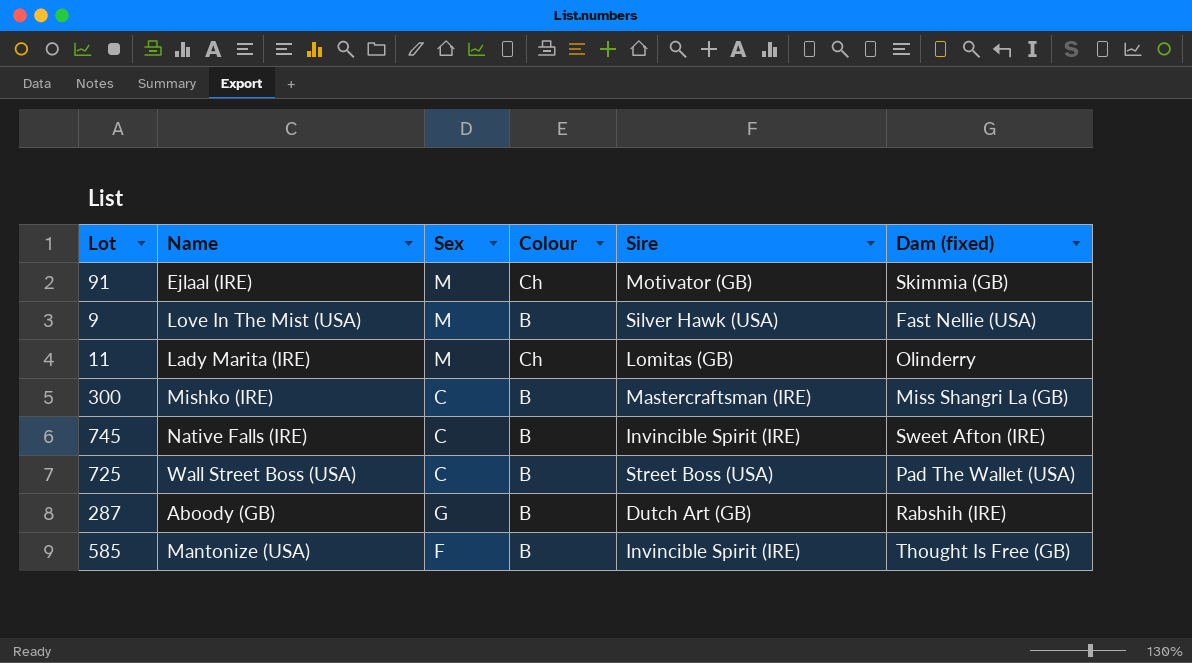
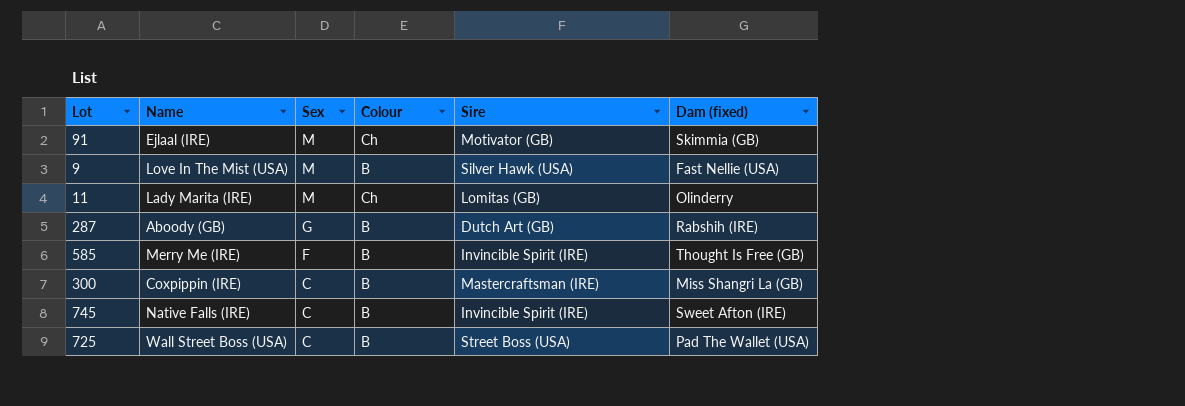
row order: none -> Sex descending
585 | Name: Mantonize (USA) -> Merry Me (IRE)
300 | Name: Mishko (IRE) -> Coxpippin (IRE)

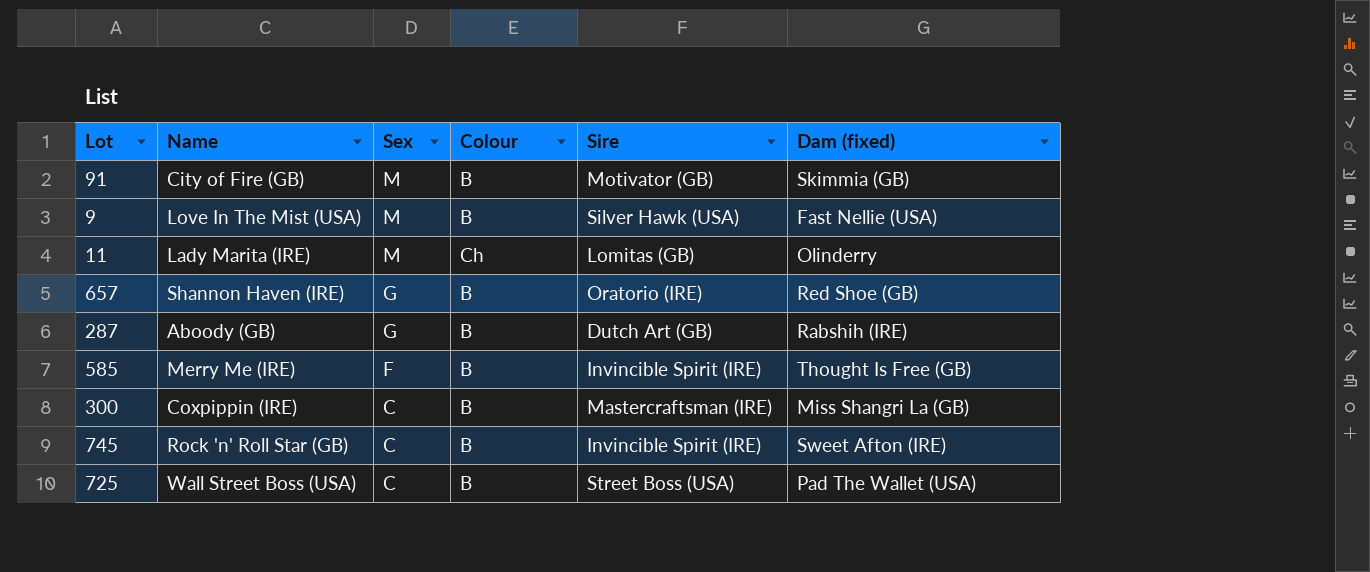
91 | Name: Ejlaal (IRE) -> City of Fire (GB)
91 | Colour: Ch -> B
row 657: none -> Shannon Haven (IRE) | G | B | Oratorio (IRE) | Red Shoe (GB)
745 | Name: Native Falls (IRE) -> Rock 'n' Roll Star (GB)

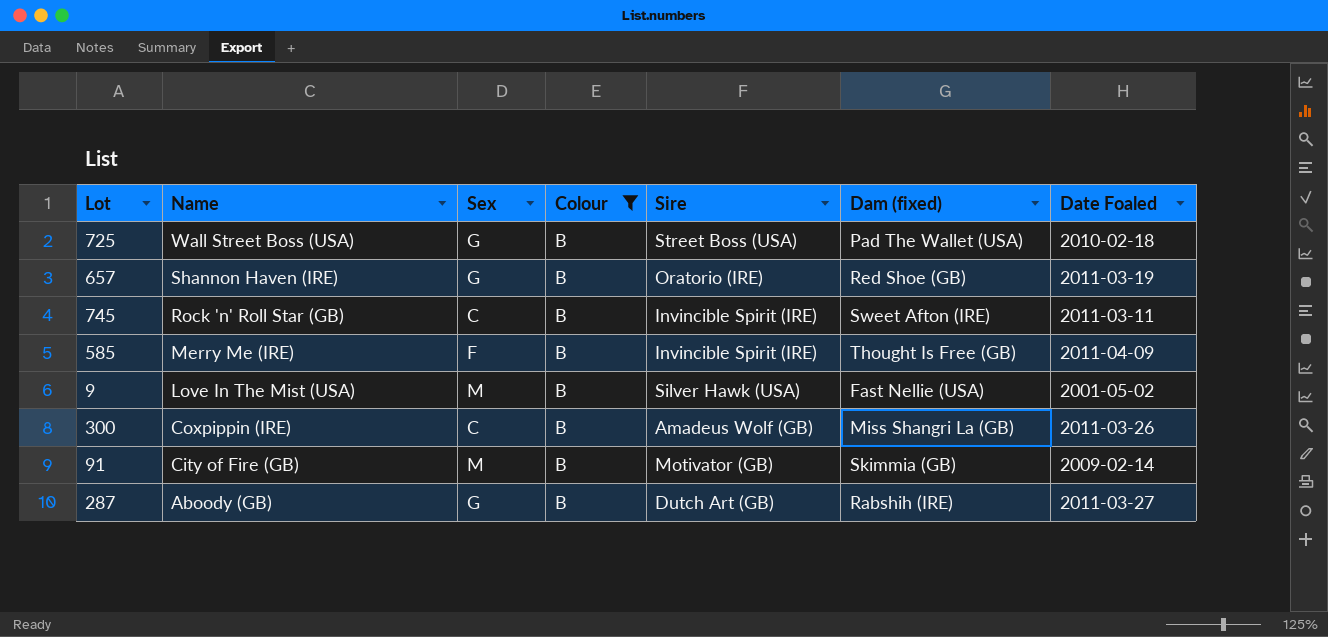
filter: none -> Colour = B
row order: Sex descending -> Name descending
column Date Foaled | position: none -> 7
725 | Sex: C -> G
300 | Sire: Mastercraftsman (IRE) -> Amadeus Wolf (GB)

